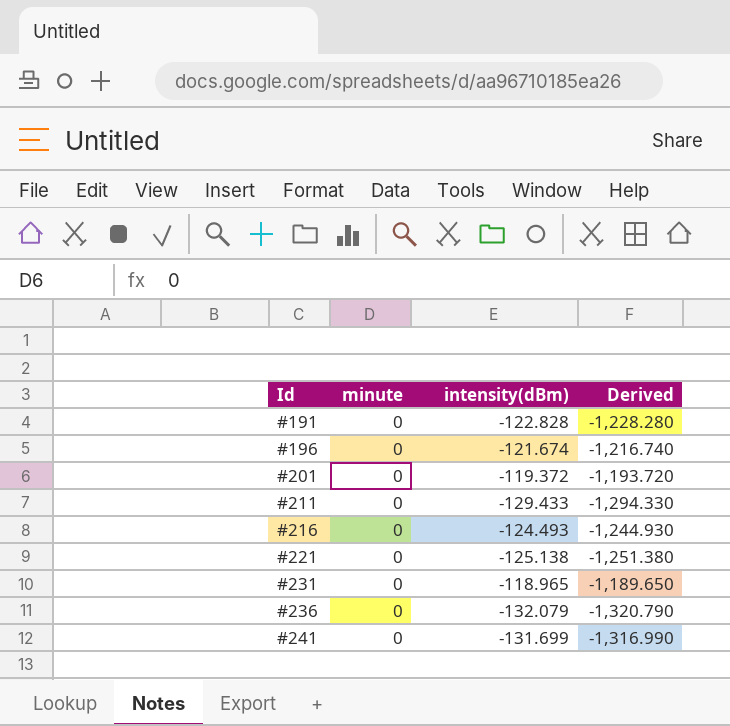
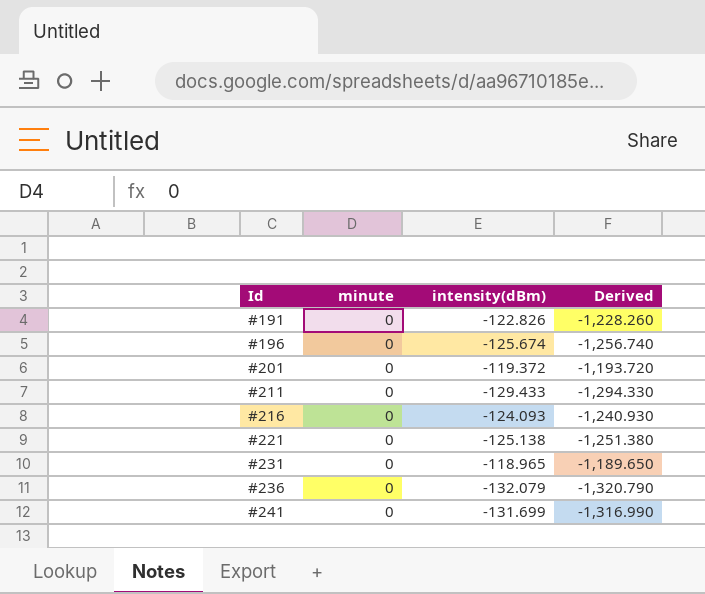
#191 | intensity(dBm): -122.828 -> -122.826
#191 | Derived: -1,228.280 -> -1,228.260
#196 | intensity(dBm): -121.674 -> -125.674
#196 | Derived: -1,216.740 -> -1,256.740
#216 | intensity(dBm): -124.493 -> -124.093
#216 | Derived: -1,244.930 -> -1,240.930

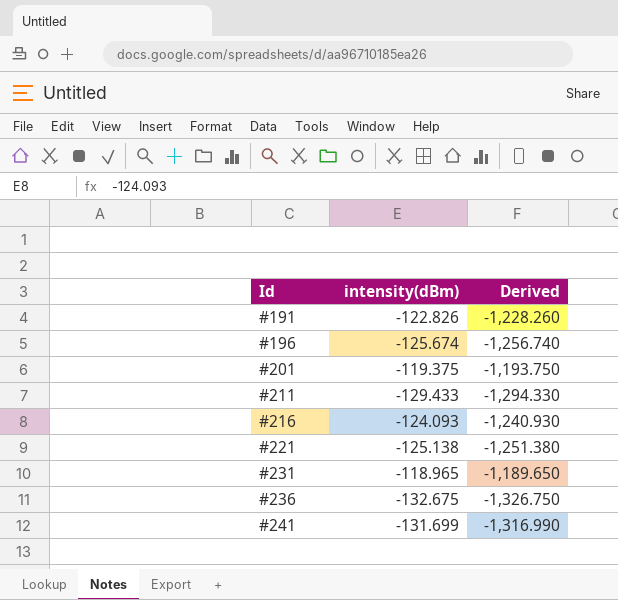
column minute | position: 2 -> none
#201 | intensity(dBm): -119.372 -> -119.375
#201 | Derived: -1,193.720 -> -1,193.750
#236 | intensity(dBm): -132.079 -> -132.675
#236 | Derived: -1,320.790 -> -1,326.750

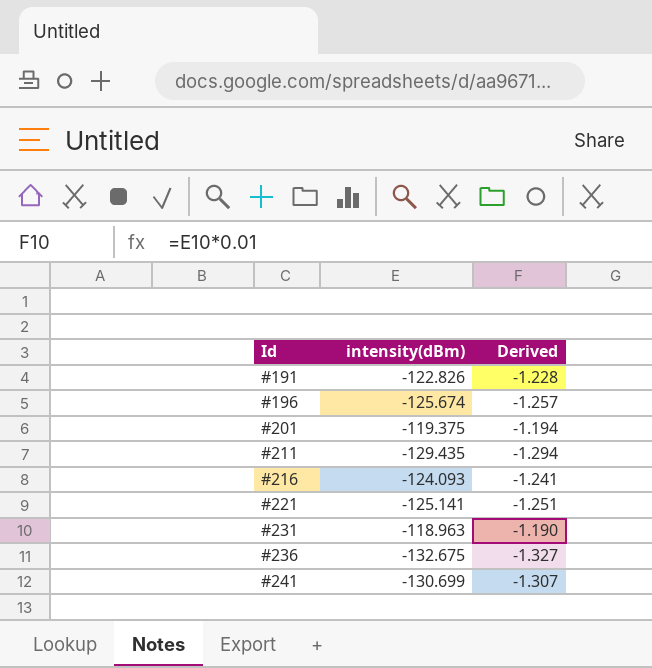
column Derived | formula: [intensity(dBm)] * 10 -> [intensity(dBm)] * 0.01
#211 | intensity(dBm): -129.433 -> -129.435
#221 | intensity(dBm): -125.138 -> -125.141
#231 | intensity(dBm): -118.965 -> -118.963
#241 | intensity(dBm): -131.699 -> -130.699

